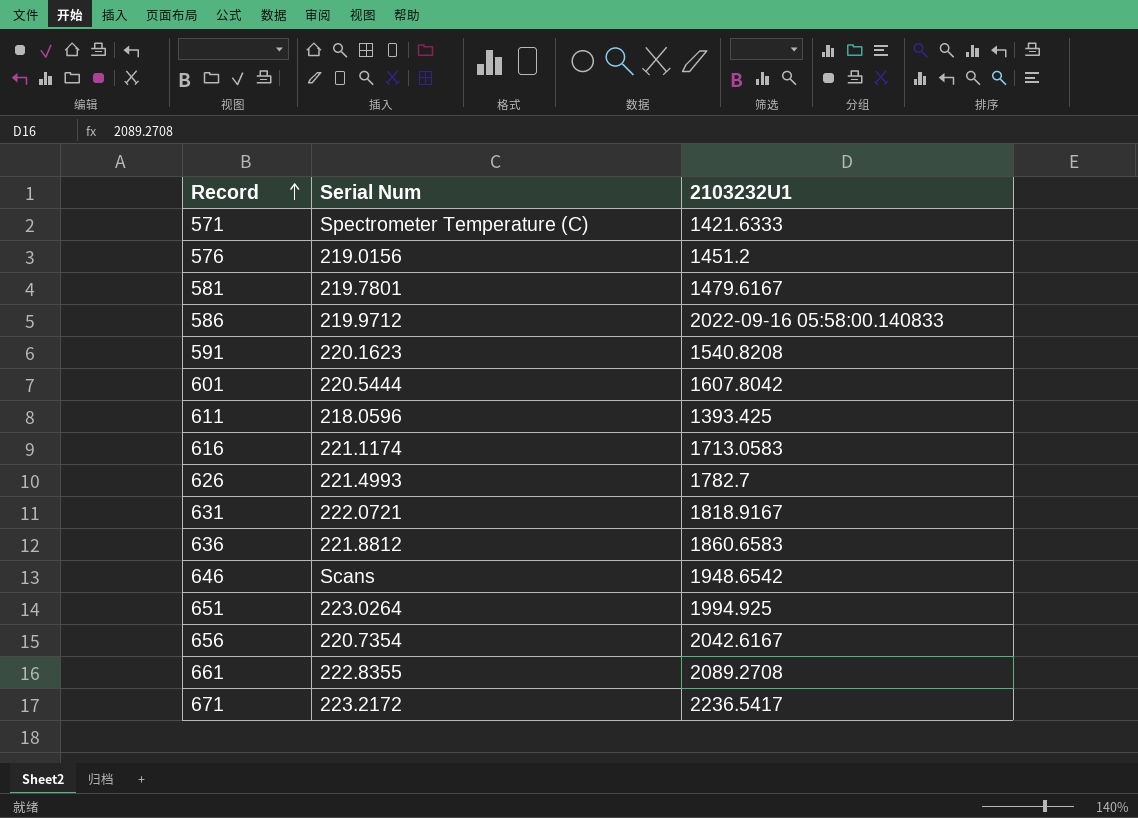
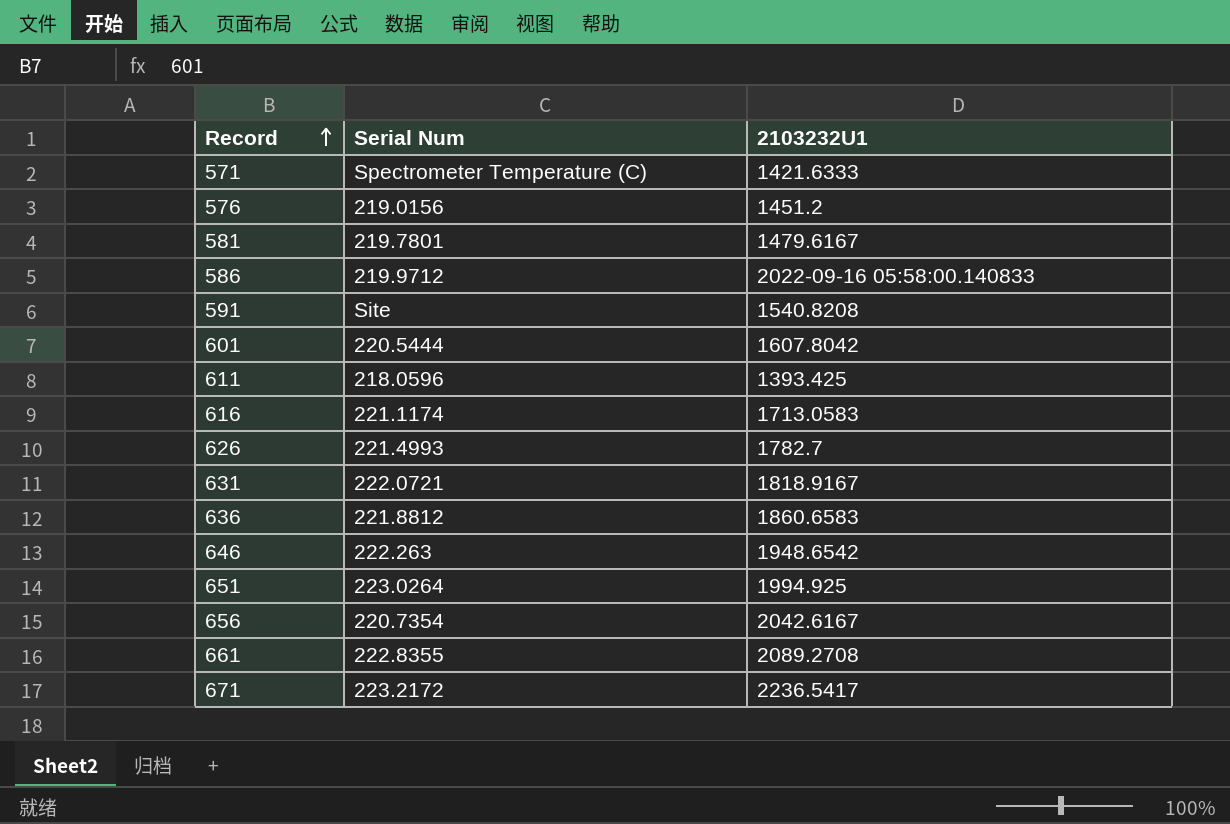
591 | Serial Num: 220.1623 -> Site
646 | Serial Num: Scans -> 222.263

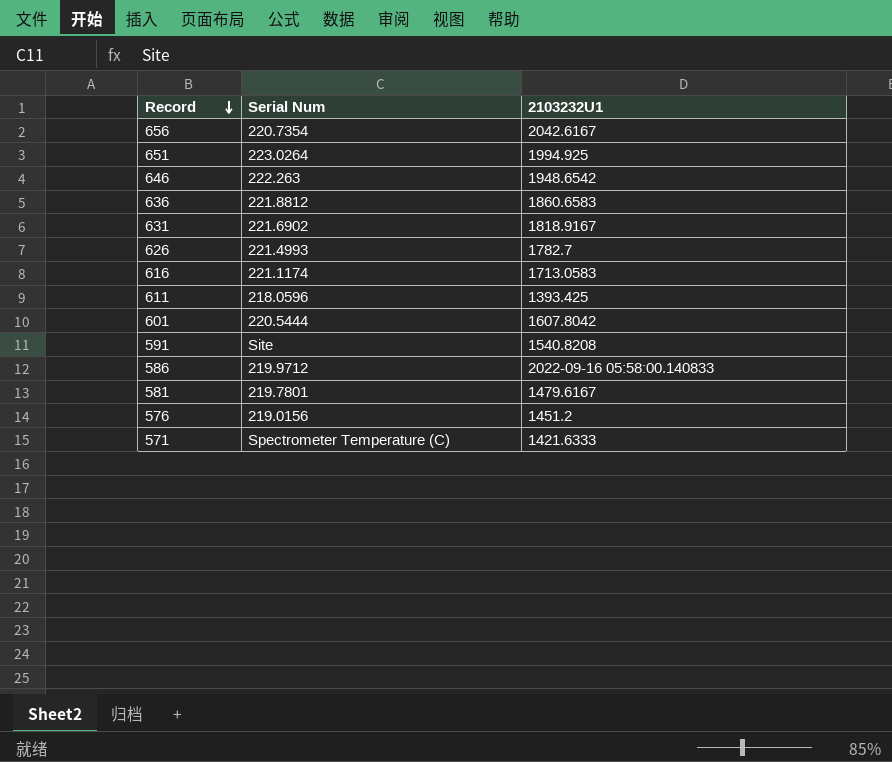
row order: Record ascending -> Record descending
row 661: 222.8355 | 2089.2708 -> none
row 671: 223.2172 | 2236.5417 -> none
631 | Serial Num: 222.0721 -> 221.6902

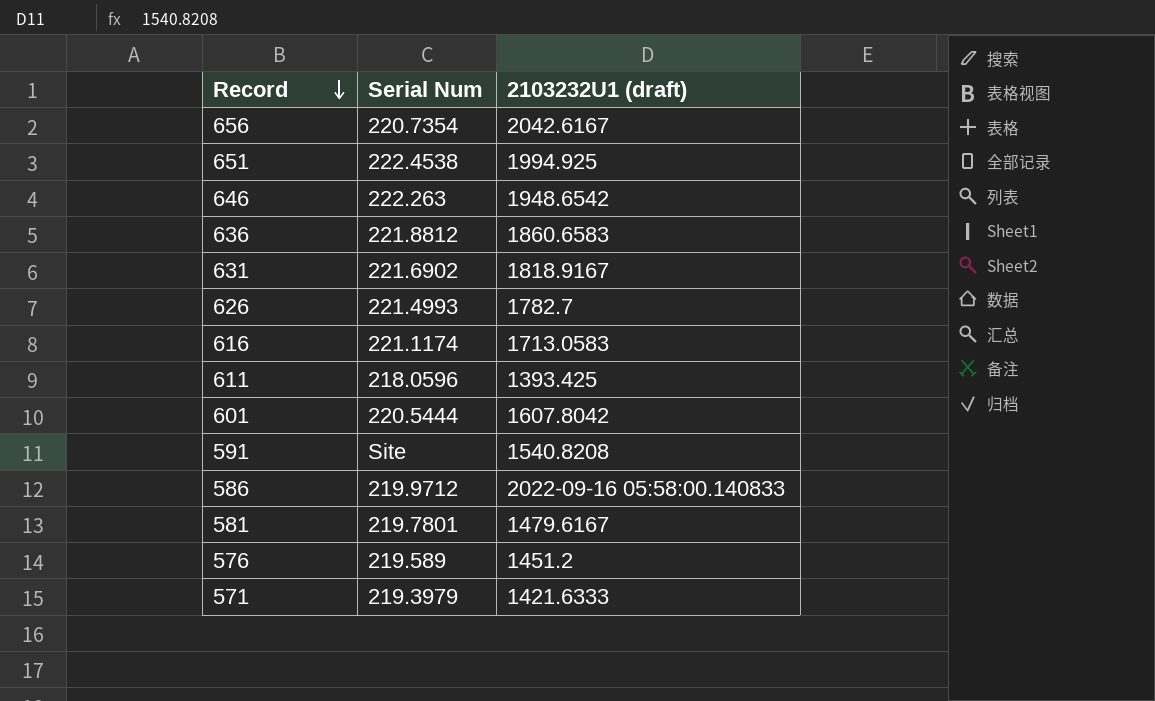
column name: 2103232U1 -> 2103232U1 (draft)
651 | Serial Num: 223.0264 -> 222.4538
576 | Serial Num: 219.0156 -> 219.589
571 | Serial Num: Spectrometer Temperature (C) -> 219.3979

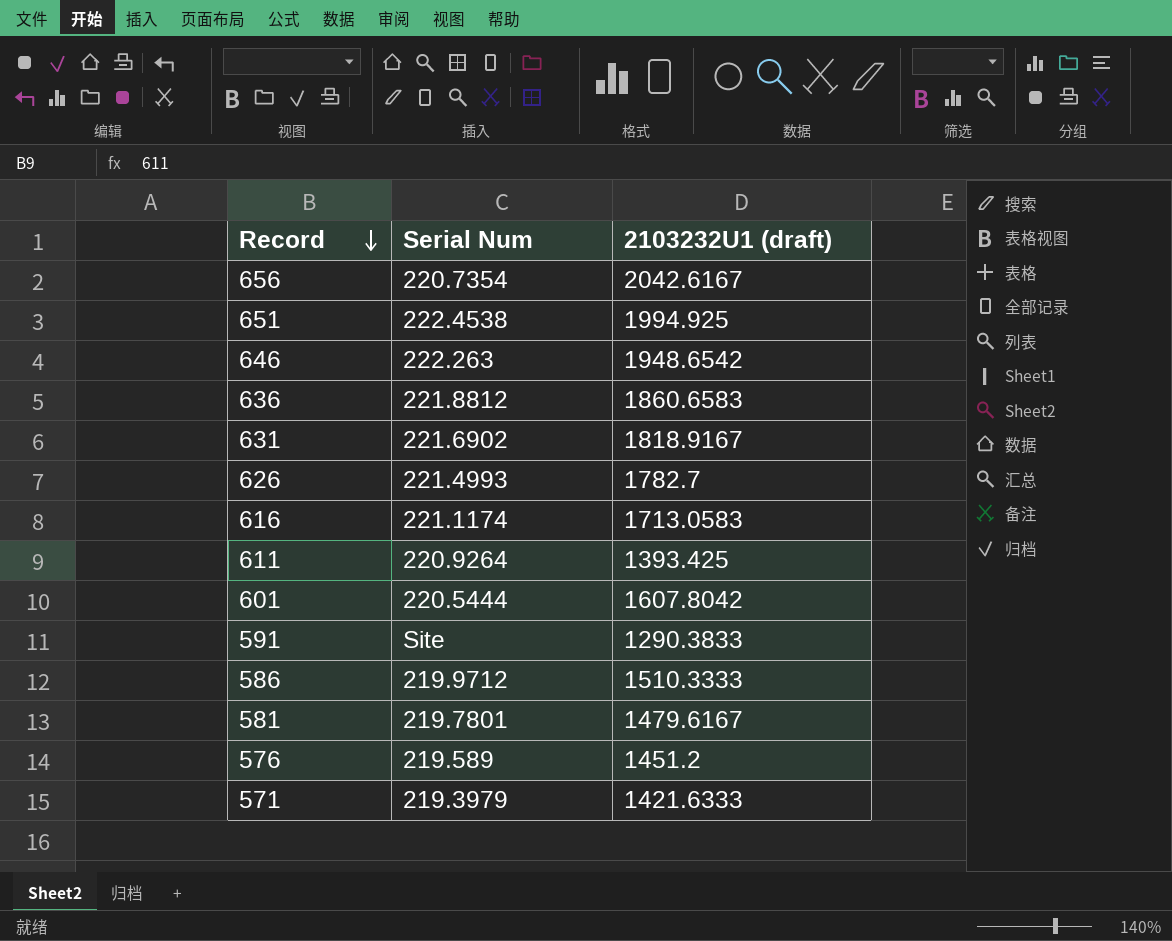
611 | Serial Num: 218.0596 -> 220.9264
591 | 2103232U1 (draft): 1540.8208 -> 1290.3833
586 | 2103232U1 (draft): 2022-09-16 05:58:00.140833 -> 1510.3333

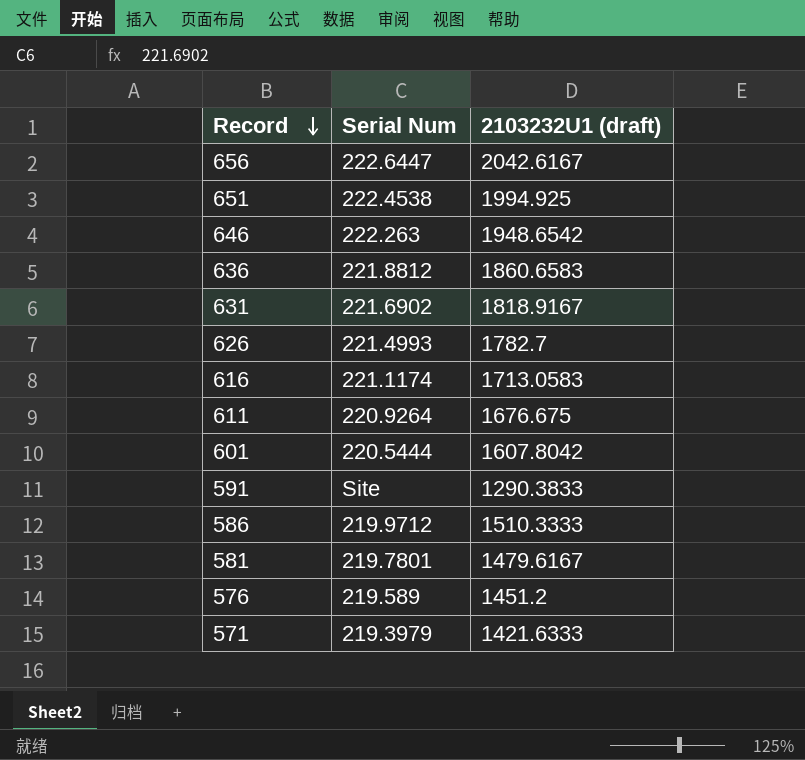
656 | Serial Num: 220.7354 -> 222.6447
611 | 2103232U1 (draft): 1393.425 -> 1676.675

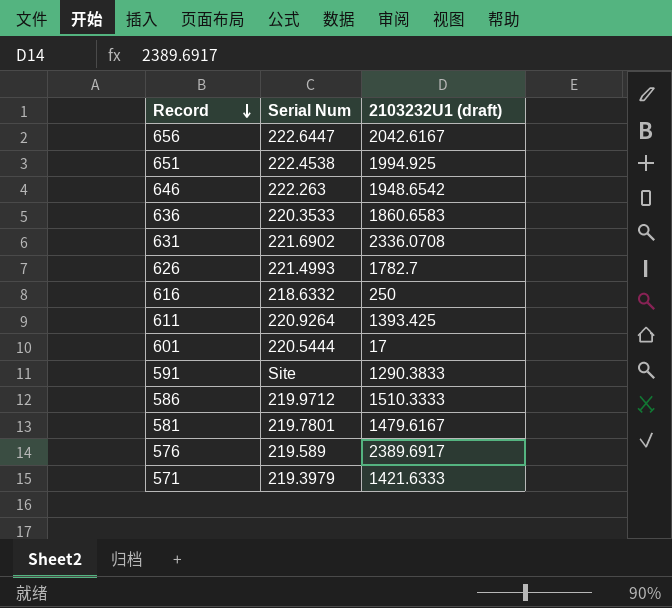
636 | Serial Num: 221.8812 -> 220.3533
631 | 2103232U1 (draft): 1818.9167 -> 2336.0708
616 | Serial Num: 221.1174 -> 218.6332
616 | 2103232U1 (draft): 1713.0583 -> 250
611 | 2103232U1 (draft): 1676.675 -> 1393.425
601 | 2103232U1 (draft): 1607.8042 -> 17
576 | 2103232U1 (draft): 1451.2 -> 2389.6917

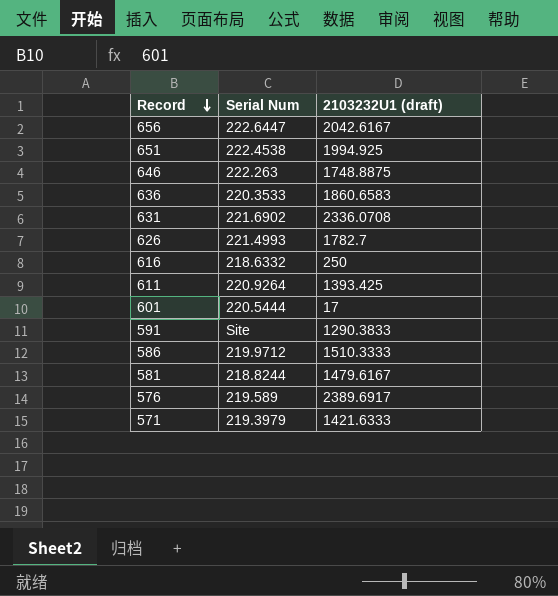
646 | 2103232U1 (draft): 1948.6542 -> 1748.8875
581 | Serial Num: 219.7801 -> 218.8244

